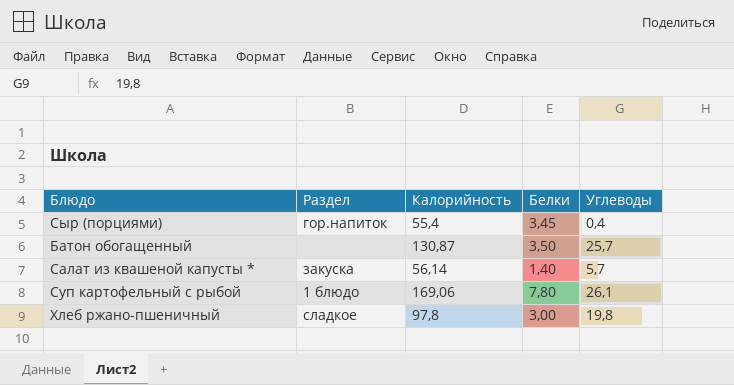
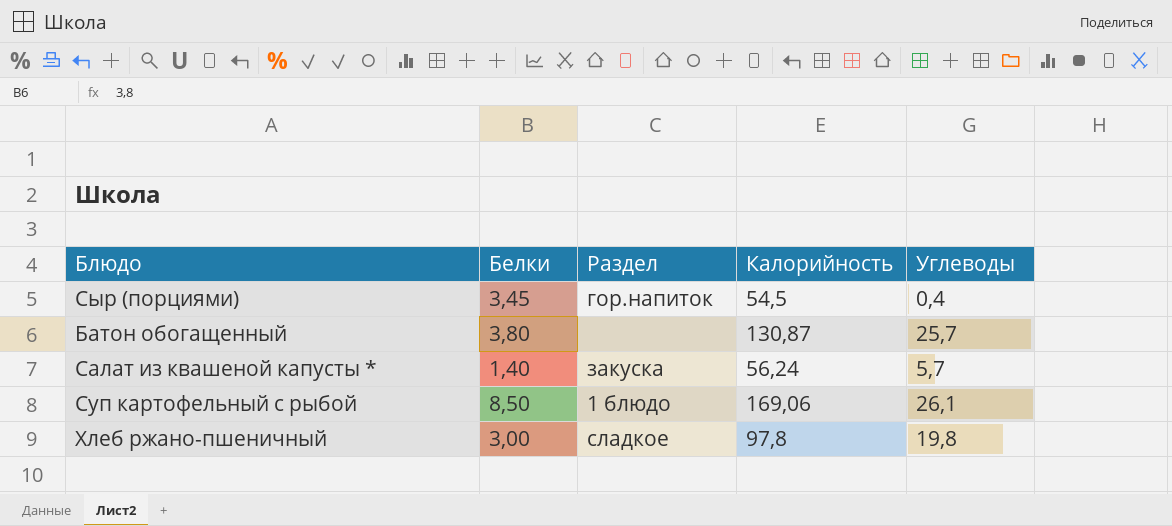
column Белки | position: 4 -> 2
Сыр (порциями) | Калорийность: 55,4 -> 54,5
Батон обогащенный | Белки: 3,50 -> 3,80
Салат из квашеной капусты * | Калорийность: 56,14 -> 56,24
Суп картофельный с рыбой | Белки: 7,80 -> 8,50

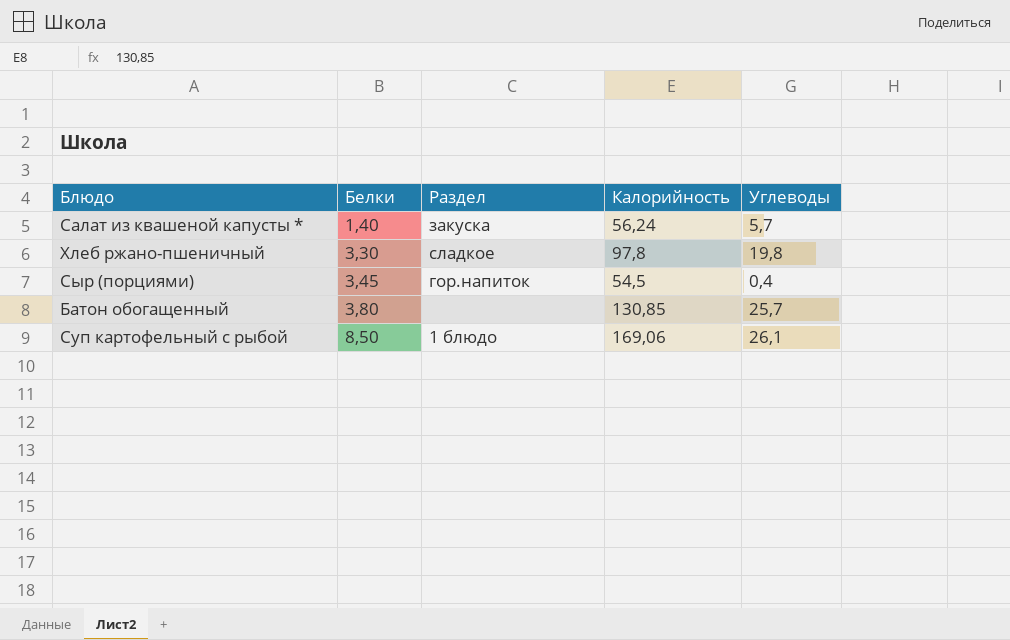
row order: none -> Белки ascending
Хлеб ржано-пшеничный | Белки: 3,00 -> 3,30
Батон обогащенный | Калорийность: 130,87 -> 130,85

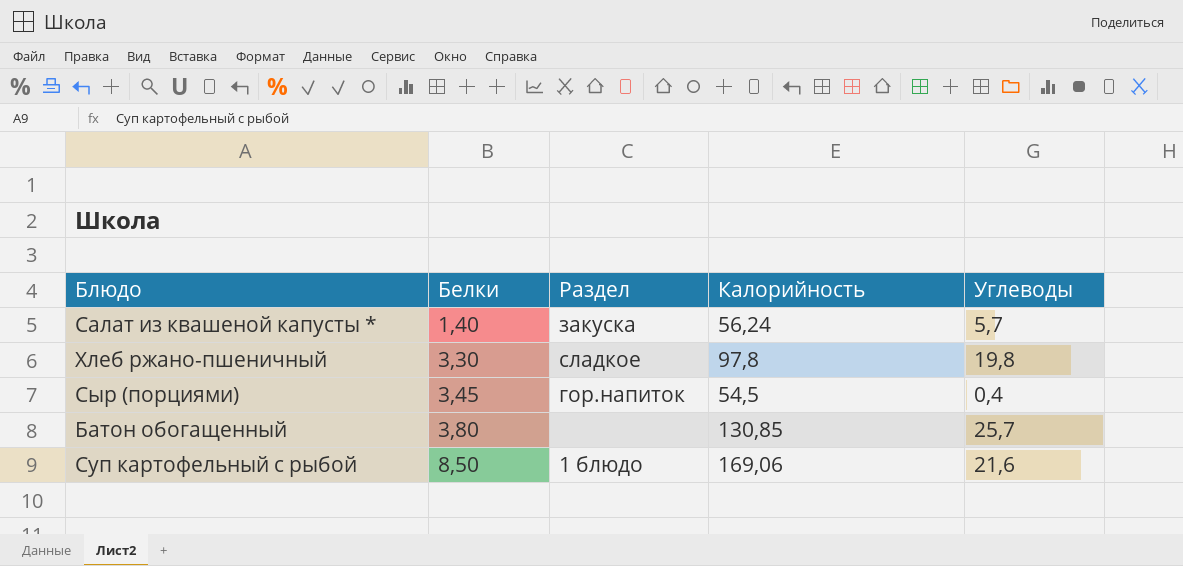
Суп картофельный с рыбой | Углеводы: 26,1 -> 21,6

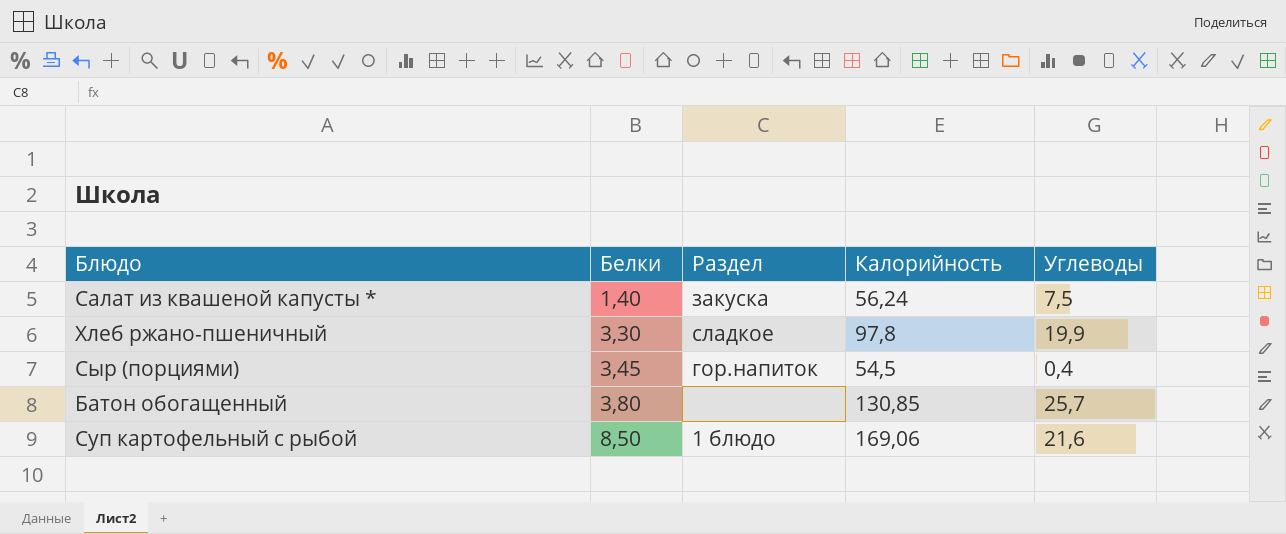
Салат из квашеной капусты * | Углеводы: 5,7 -> 7,5
Хлеб ржано-пшеничный | Углеводы: 19,8 -> 19,9

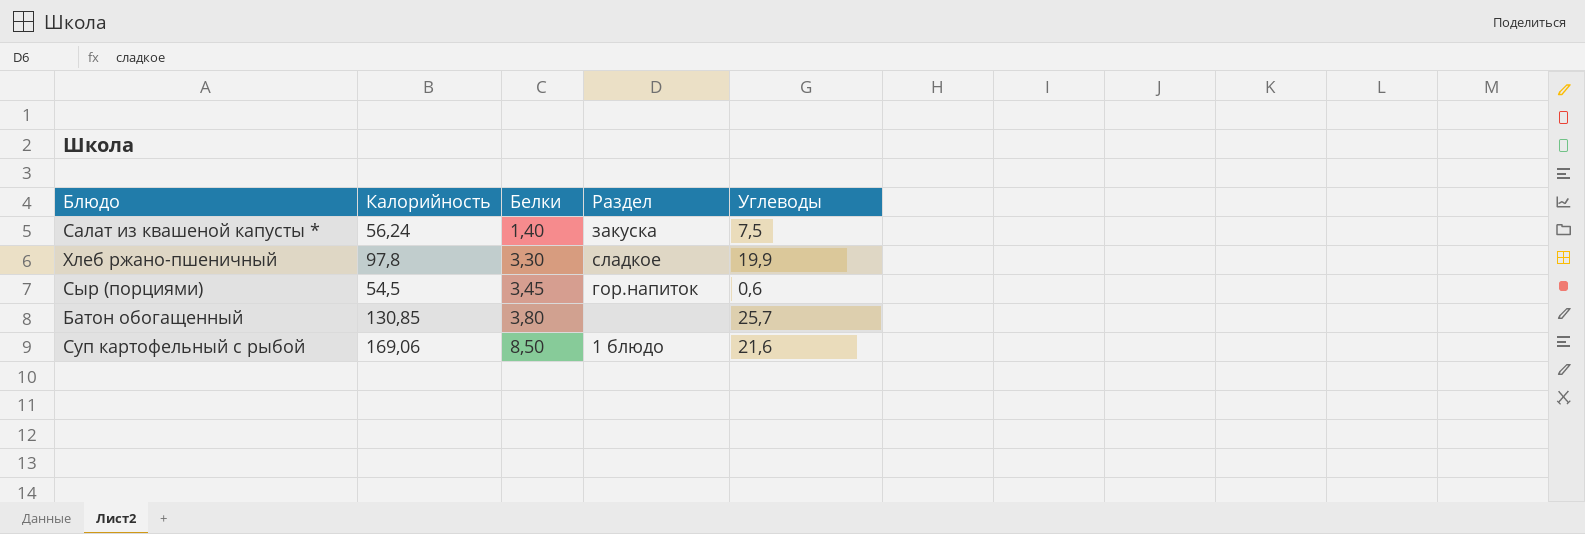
column Калорийность | position: 4 -> 2
Сыр (порциями) | Углеводы: 0,4 -> 0,6

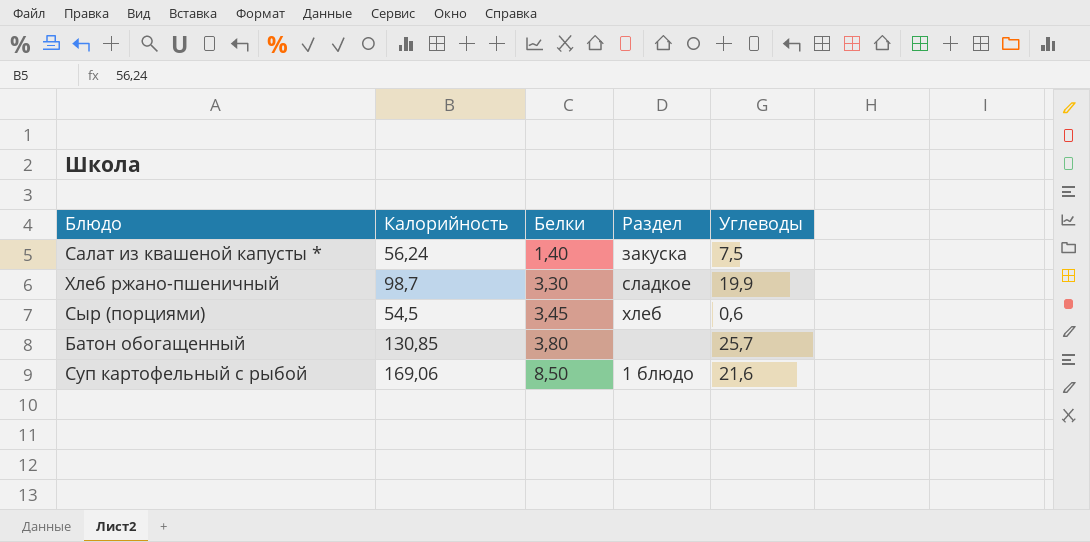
Хлеб ржано-пшеничный | Калорийность: 97,8 -> 98,7
Сыр (порциями) | Раздел: гор.напиток -> хлеб

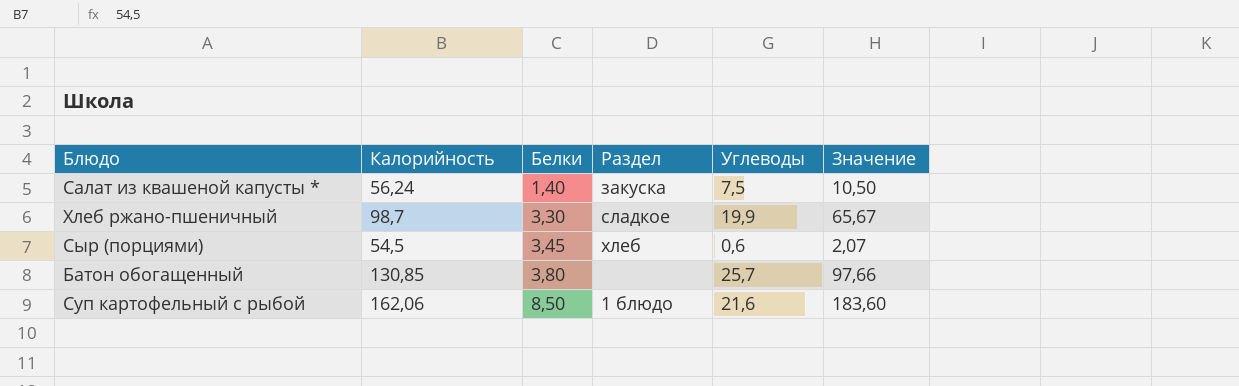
column Значение | formula: none -> [Белки] * [Углеводы]
Суп картофельный с рыбой | Калорийность: 169,06 -> 162,06

